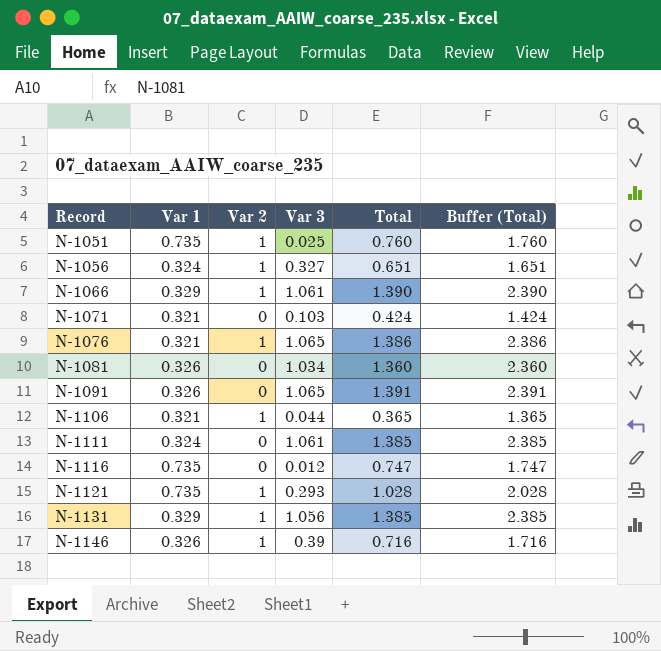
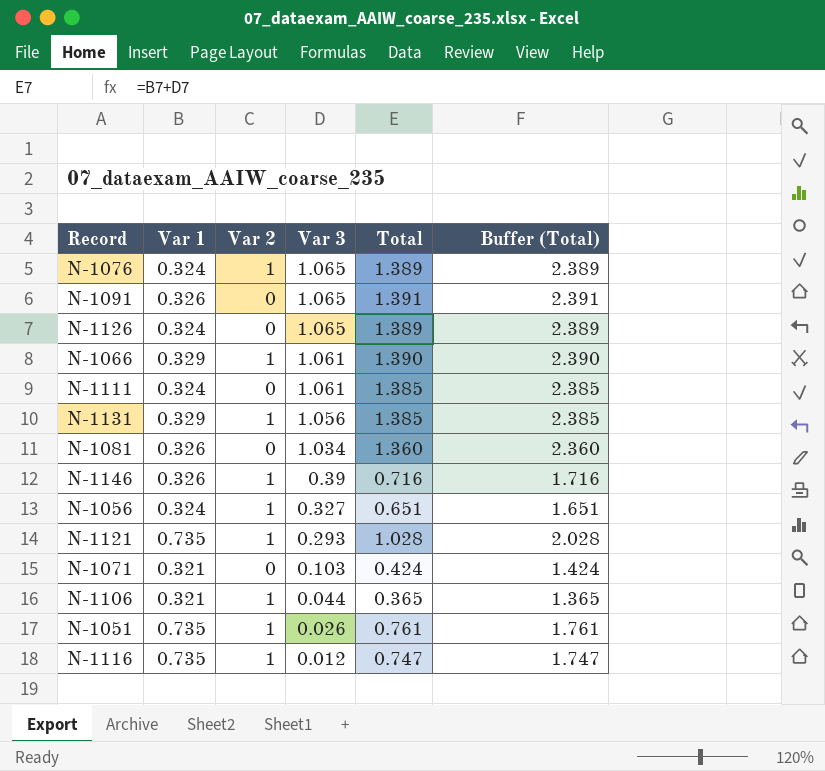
row order: Record ascending -> Var 3 descending
N-1076 | Var 1: 0.321 -> 0.324
N-1076 | Total: 1.386 -> 1.389
N-1076 | Buffer (Total): 2.386 -> 2.389
row N-1126: none -> 0.324 | 0 | 1.065 | 1.389 | 2.389
N-1051 | Var 3: 0.025 -> 0.026
N-1051 | Total: 0.760 -> 0.761
N-1051 | Buffer (Total): 1.760 -> 1.761
N-1116 | Var 2: 0 -> 1

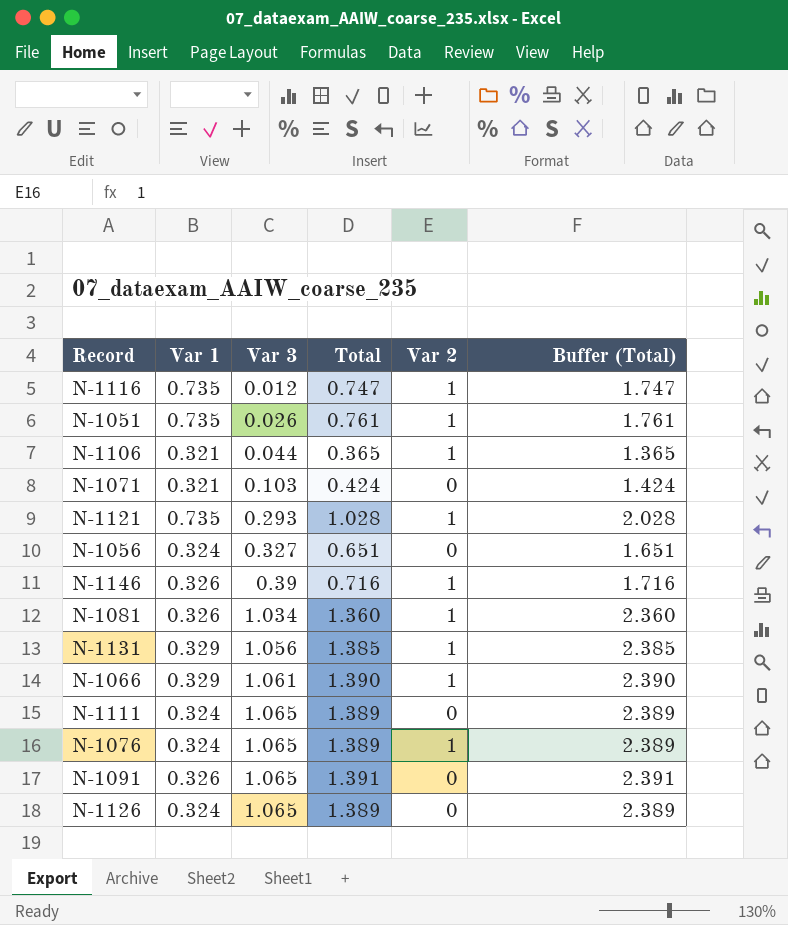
row order: Var 3 descending -> Var 3 ascending
column Var 2 | position: 3 -> 5
N-1056 | Var 2: 1 -> 0
N-1081 | Var 2: 0 -> 1
N-1111 | Var 3: 1.061 -> 1.065
N-1111 | Total: 1.385 -> 1.389
N-1111 | Buffer (Total): 2.385 -> 2.389

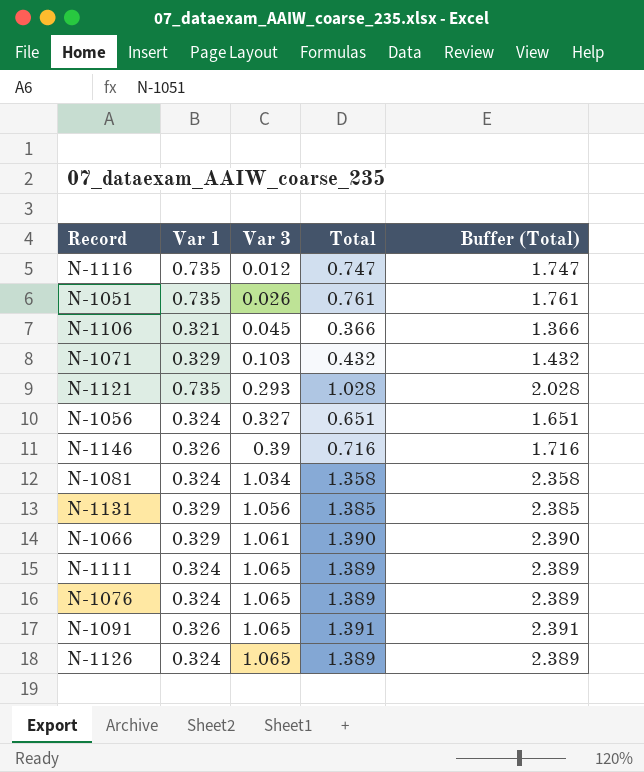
column Var 2 | position: 5 -> none
N-1106 | Var 3: 0.044 -> 0.045
N-1106 | Total: 0.365 -> 0.366
N-1106 | Buffer (Total): 1.365 -> 1.366
N-1071 | Var 1: 0.321 -> 0.329
N-1071 | Total: 0.424 -> 0.432
N-1071 | Buffer (Total): 1.424 -> 1.432
N-1081 | Var 1: 0.326 -> 0.324
N-1081 | Total: 1.360 -> 1.358
N-1081 | Buffer (Total): 2.360 -> 2.358

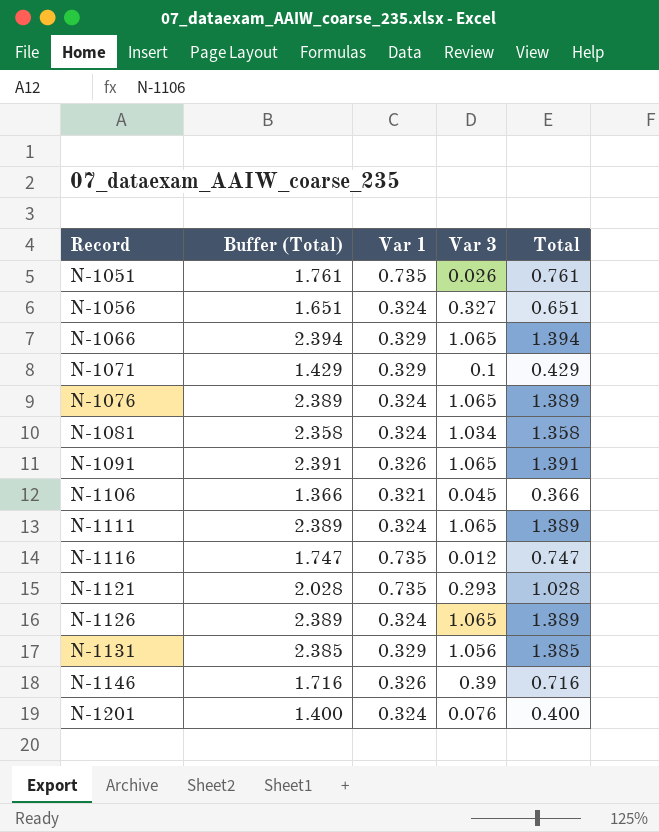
row order: Var 3 ascending -> Record ascending
column Buffer (Total) | position: 5 -> 2
N-1066 | Buffer (Total): 2.390 -> 2.394
N-1066 | Var 3: 1.061 -> 1.065
N-1066 | Total: 1.390 -> 1.394
N-1071 | Buffer (Total): 1.432 -> 1.429
N-1071 | Var 3: 0.103 -> 0.1
N-1071 | Total: 0.432 -> 0.429
row N-1201: none -> 1.400 | 0.324 | 0.076 | 0.400

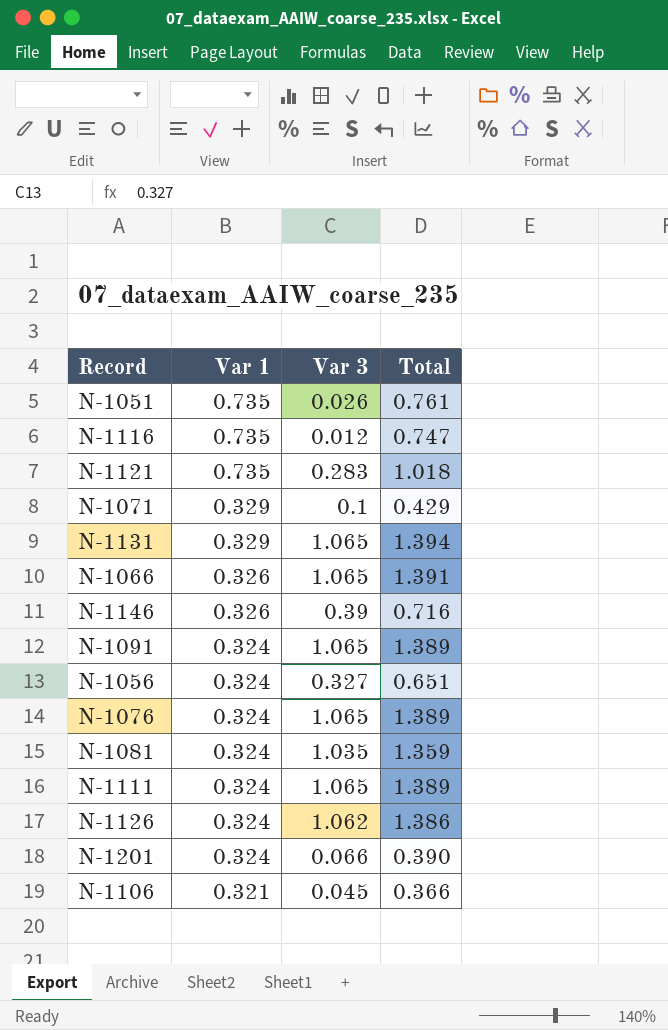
row order: Record ascending -> Var 1 descending
column Buffer (Total) | formula: [Total] + 1 -> none
N-1121 | Var 3: 0.293 -> 0.283
N-1121 | Total: 1.028 -> 1.018
N-1131 | Var 3: 1.056 -> 1.065
N-1131 | Total: 1.385 -> 1.394
N-1066 | Var 1: 0.329 -> 0.326
N-1066 | Total: 1.394 -> 1.391
N-1091 | Var 1: 0.326 -> 0.324
N-1091 | Total: 1.391 -> 1.389
N-1081 | Var 3: 1.034 -> 1.035
N-1081 | Total: 1.358 -> 1.359
N-1126 | Var 3: 1.065 -> 1.062
N-1126 | Total: 1.389 -> 1.386
N-1201 | Var 3: 0.076 -> 0.066
N-1201 | Total: 0.400 -> 0.390

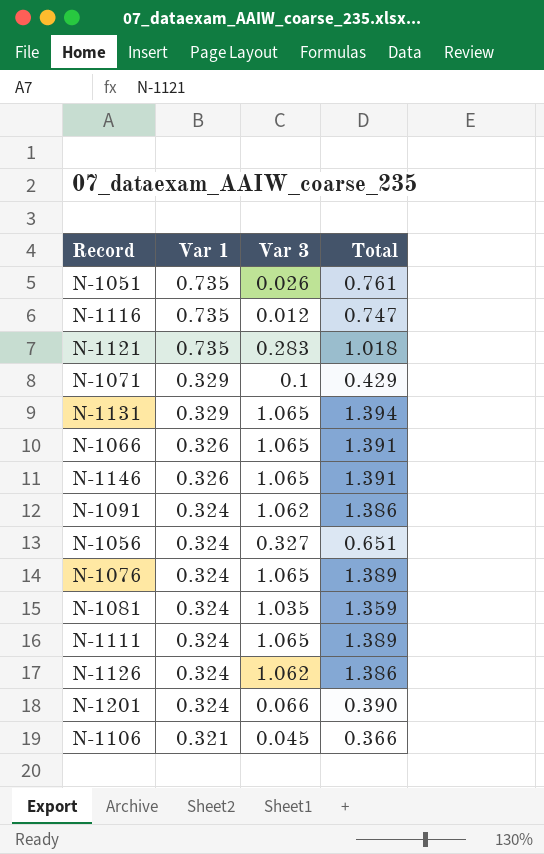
N-1146 | Var 3: 0.39 -> 1.065
N-1146 | Total: 0.716 -> 1.391
N-1091 | Var 3: 1.065 -> 1.062
N-1091 | Total: 1.389 -> 1.386

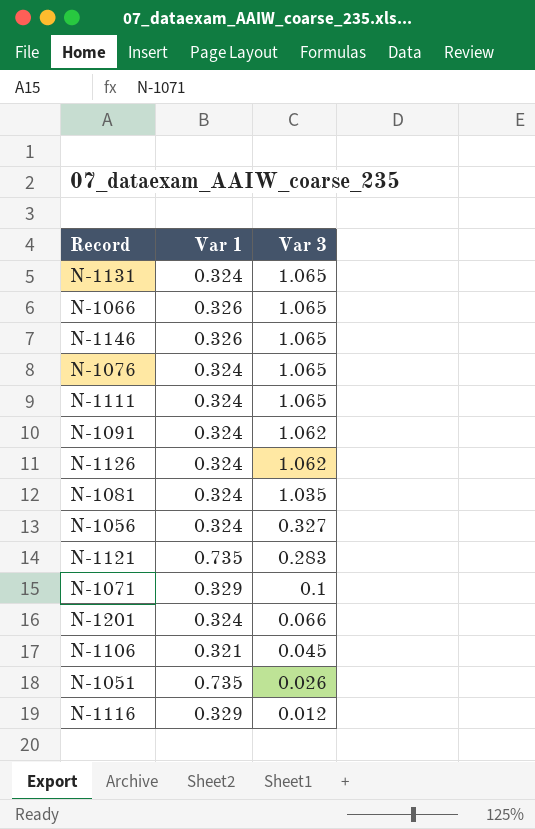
row order: Var 1 descending -> Var 3 descending
column Total | formula: [Var 1] + [Var 3] -> none
N-1131 | Var 1: 0.329 -> 0.324
N-1116 | Var 1: 0.735 -> 0.329

